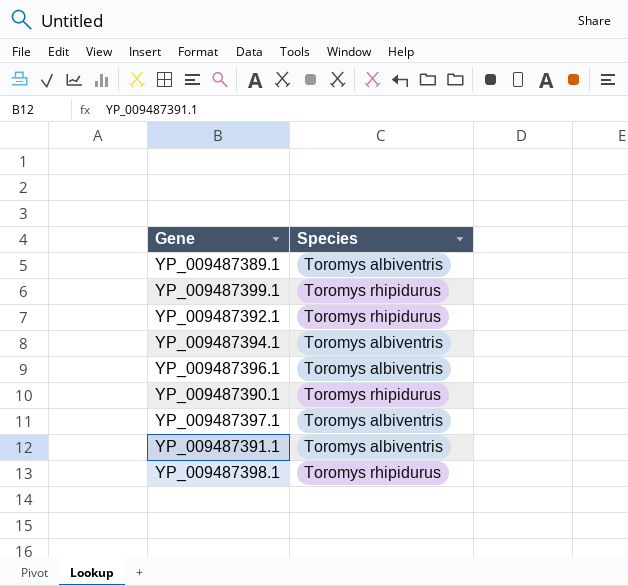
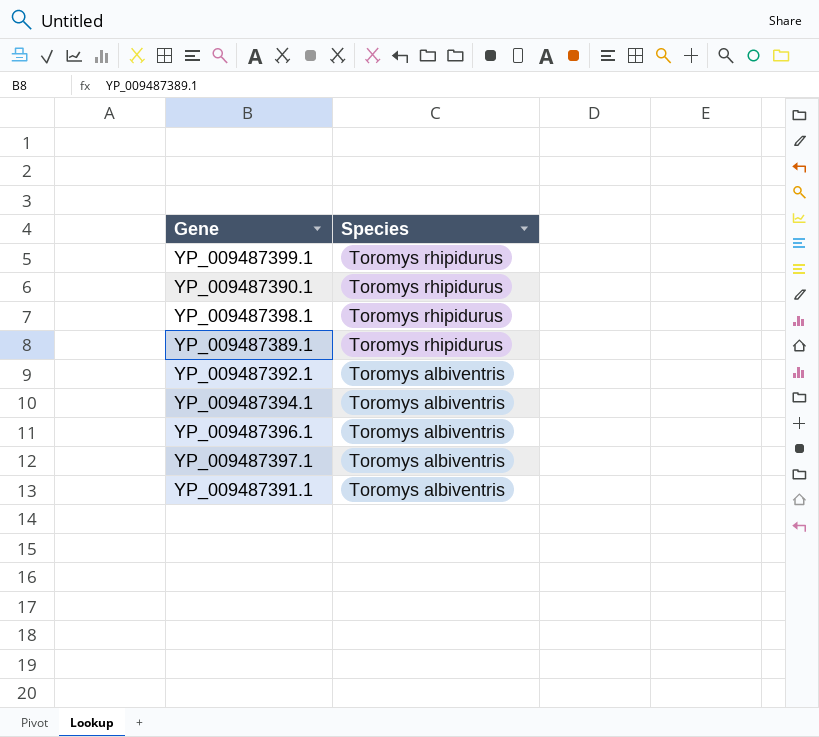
row order: none -> Species descending
YP_009487389.1 | Species: Toromys albiventris -> Toromys rhipidurus
YP_009487392.1 | Species: Toromys rhipidurus -> Toromys albiventris

